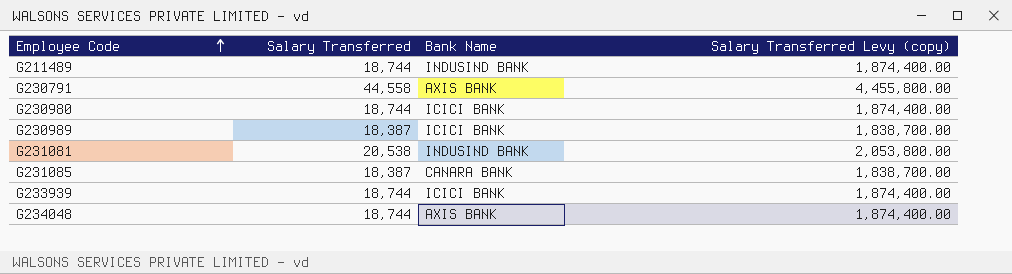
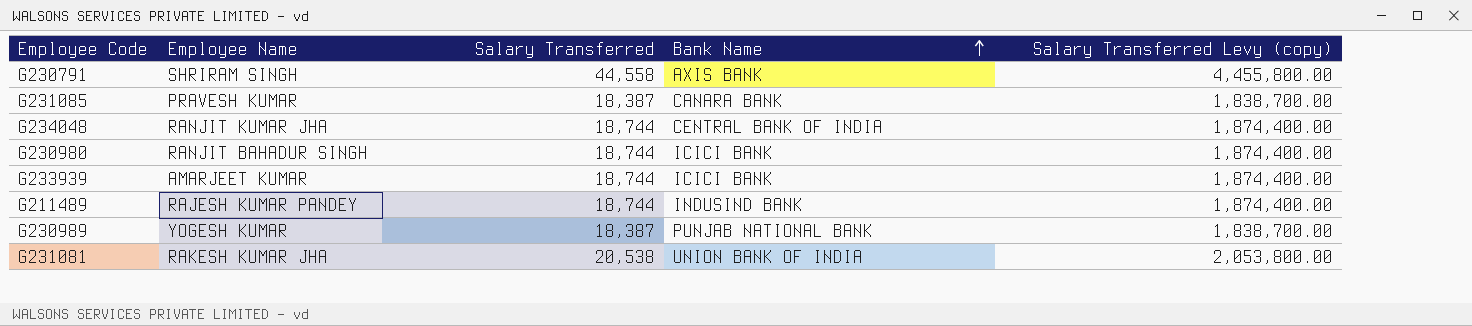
row order: Employee Code ascending -> Bank Name ascending
column Employee Name | position: none -> 2
G234048 | Bank Name: AXIS BANK -> CENTRAL BANK OF INDIA
G230989 | Bank Name: ICICI BANK -> PUNJAB NATIONAL BANK
G231081 | Bank Name: INDUSIND BANK -> UNION BANK OF INDIA

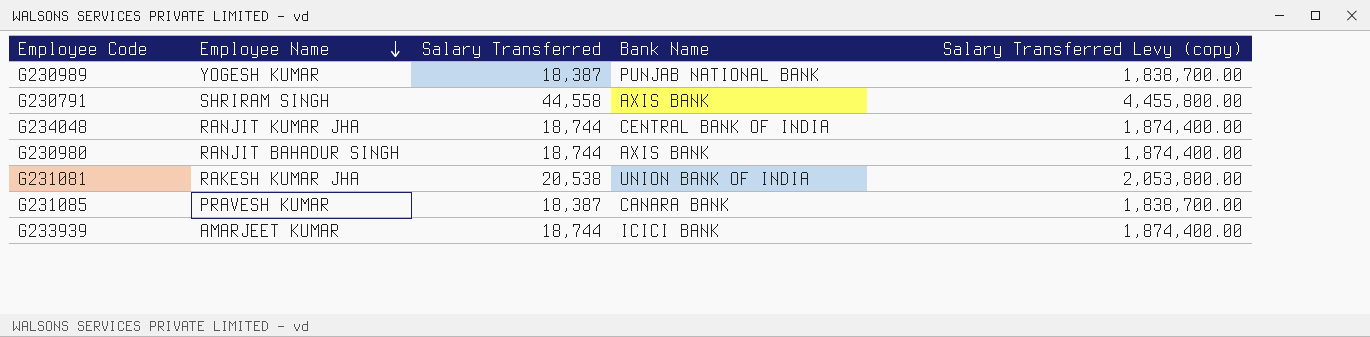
row order: Bank Name ascending -> Employee Name descending
row G211489: RAJESH KUMAR PANDEY | 18,744 | INDUSIND BANK | 1,874,400.00 -> none
G230980 | Bank Name: ICICI BANK -> AXIS BANK

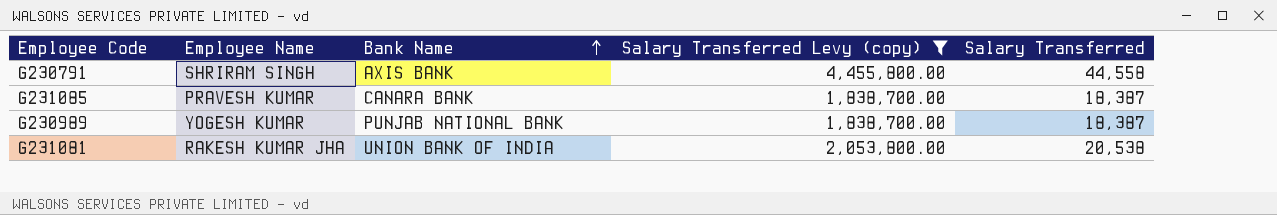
filter: none -> Salary Transferred Levy (copy) != 1,874,400.00
row order: Employee Name descending -> Bank Name ascending
column Salary Transferred | position: 3 -> 5

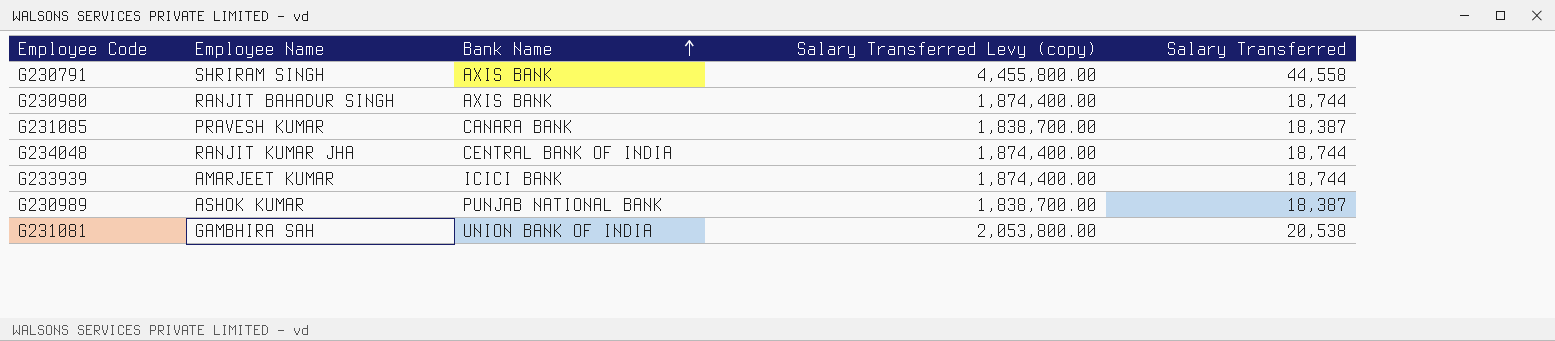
filter: Salary Transferred Levy (copy) != 1,874,400.00 -> none
G230989 | Employee Name: YOGESH KUMAR -> ASHOK KUMAR
G231081 | Employee Name: RAKESH KUMAR JHA -> GAMBHIRA SAH

